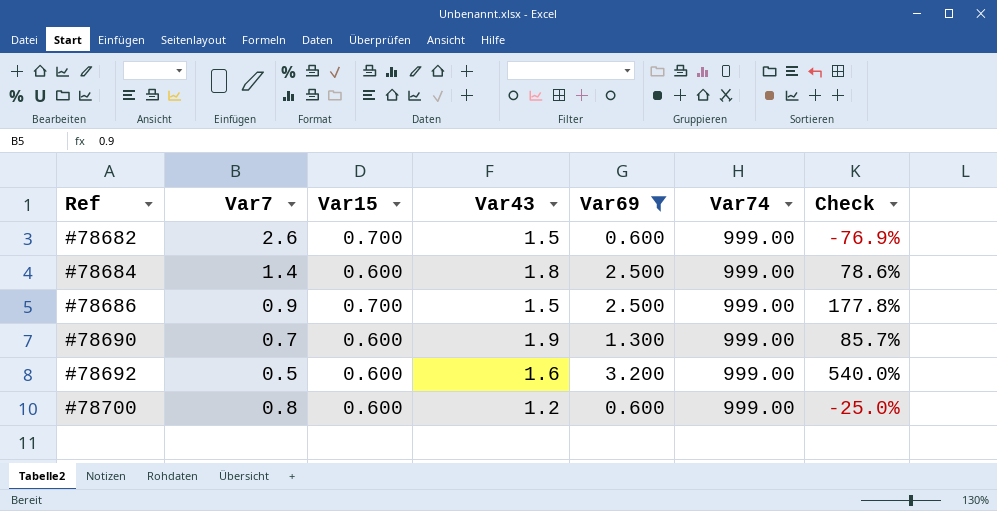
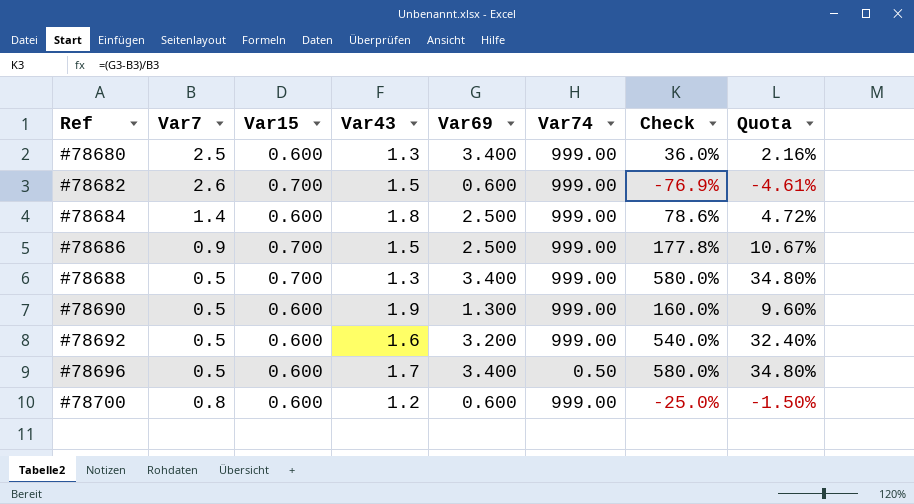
filter: Var69 != 3.400 -> none
column Quota | formula: none -> [Check] * 0.06
#78690 | Var7: 0.7 -> 0.5
#78690 | Check: 85.7% -> 160.0%

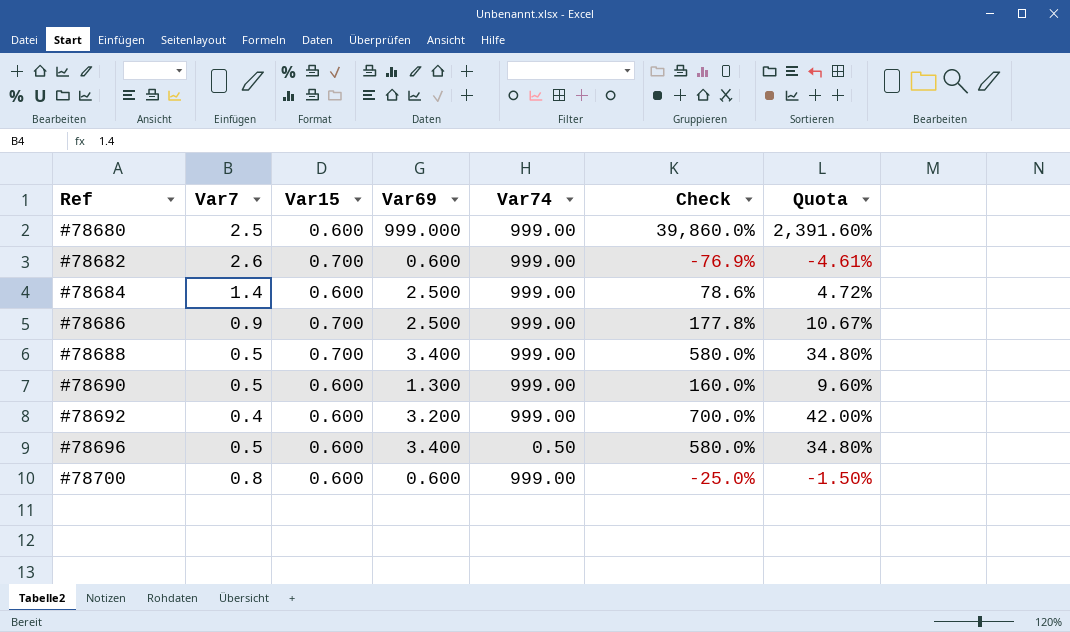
column Var43 | position: 4 -> none
#78680 | Var69: 3.400 -> 999.000
#78680 | Check: 36.0% -> 39,860.0%
#78680 | Quota: 2.16% -> 2,391.60%
#78692 | Var7: 0.5 -> 0.4
#78692 | Check: 540.0% -> 700.0%
#78692 | Quota: 32.40% -> 42.00%

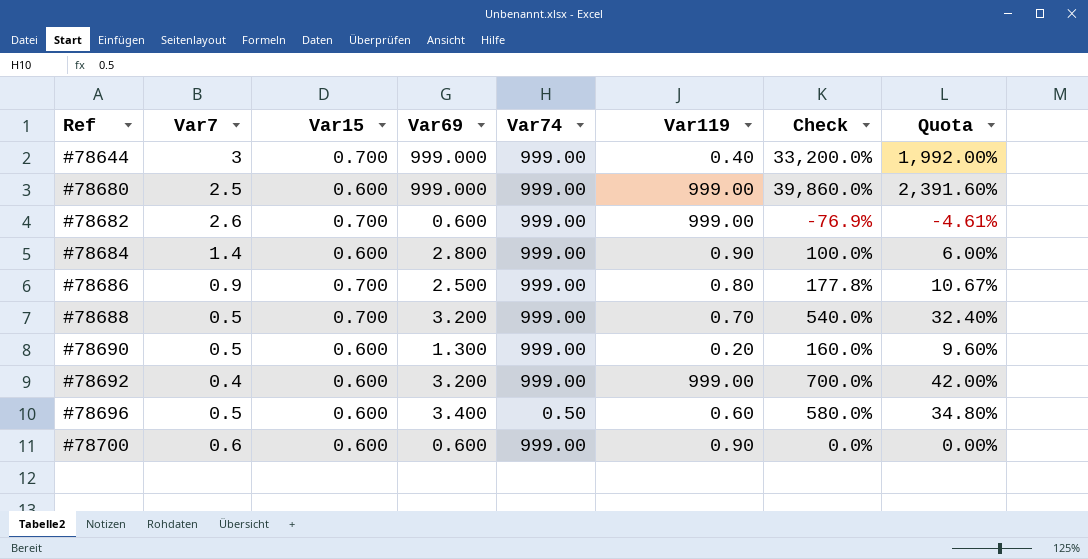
column Var119 | position: none -> 6
row #78644: none -> 3 | 0.700 | 999.000 | 999.00 | 0.40 | 33,200.0% | 1,992.00%
#78684 | Var69: 2.500 -> 2.800
#78684 | Check: 78.6% -> 100.0%
#78684 | Quota: 4.72% -> 6.00%
#78688 | Var69: 3.400 -> 3.200
#78688 | Check: 580.0% -> 540.0%
#78688 | Quota: 34.80% -> 32.40%
#78700 | Var7: 0.8 -> 0.6
#78700 | Check: -25.0% -> 0.0%
#78700 | Quota: -1.50% -> 0.00%

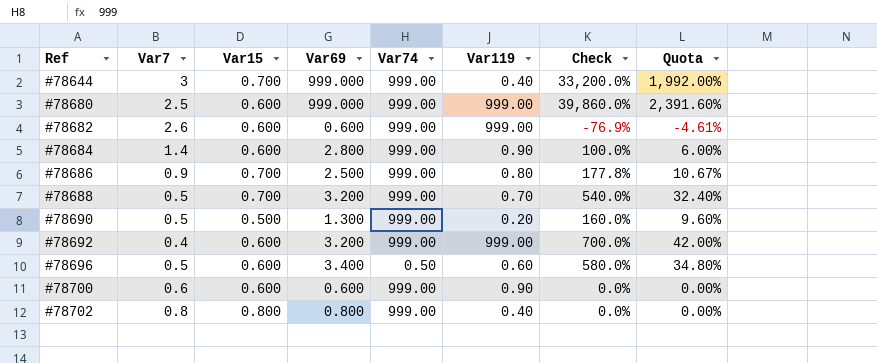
#78682 | Var15: 0.700 -> 0.600
#78690 | Var15: 0.600 -> 0.500
row #78702: none -> 0.8 | 0.800 | 0.800 | 999.00 | 0.40 | 0.0% | 0.00%

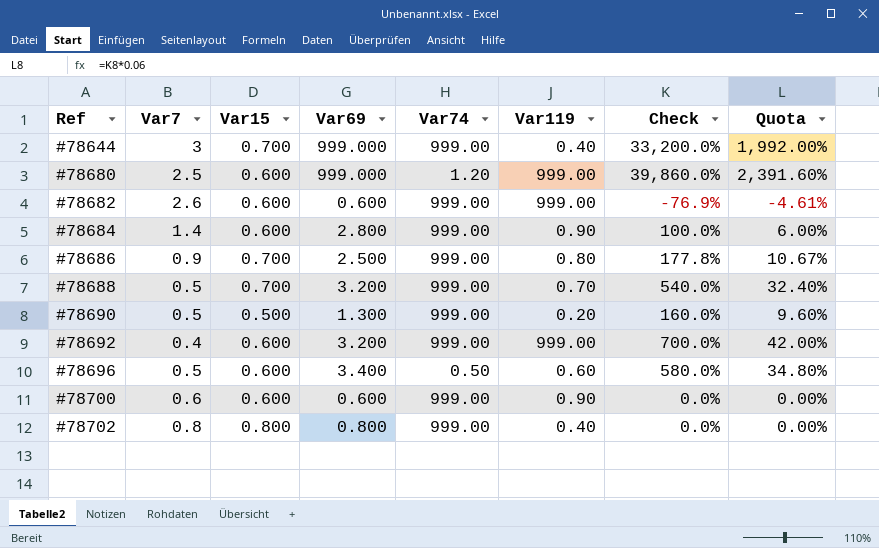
#78680 | Var74: 999.00 -> 1.20

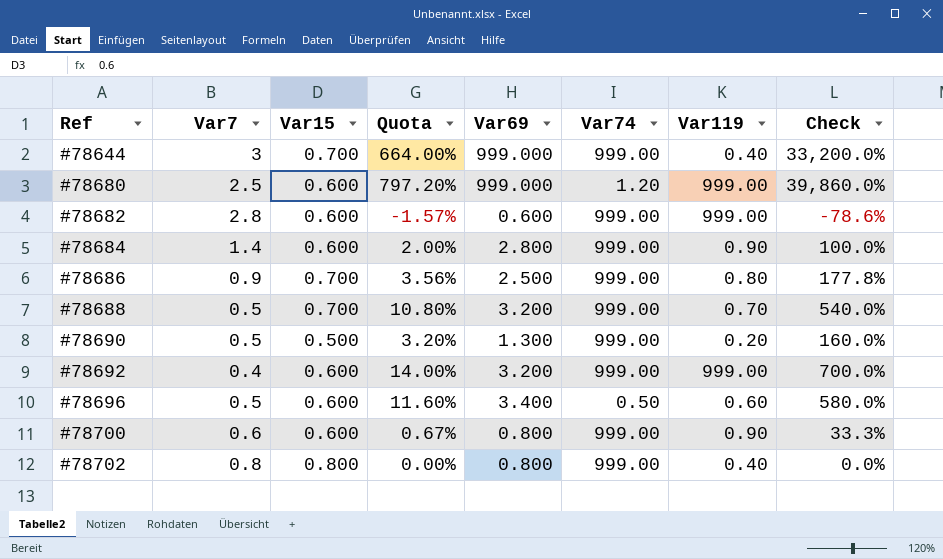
column Quota | formula: [Check] * 0.06 -> [Check] * 0.02
column Quota | position: 8 -> 4
#78682 | Var7: 2.6 -> 2.8
#78682 | Check: -76.9% -> -78.6%
#78700 | Var69: 0.600 -> 0.800
#78700 | Check: 0.0% -> 33.3%

